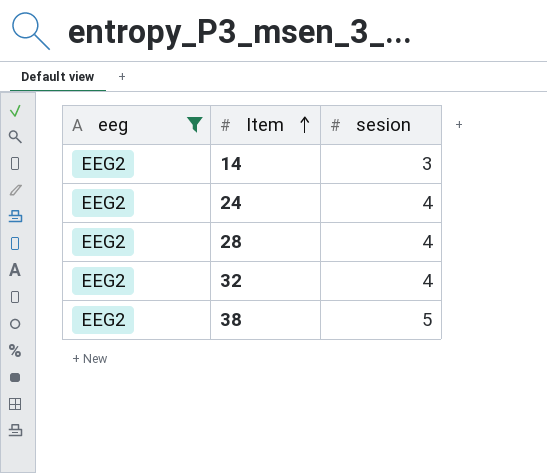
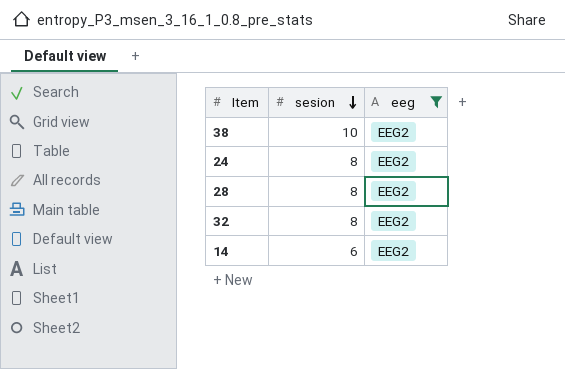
row order: Item ascending -> sesion descending
column eeg | position: 1 -> 3
38 | sesion: 5 -> 10
24 | sesion: 4 -> 8
28 | sesion: 4 -> 8
32 | sesion: 4 -> 8
14 | sesion: 3 -> 6

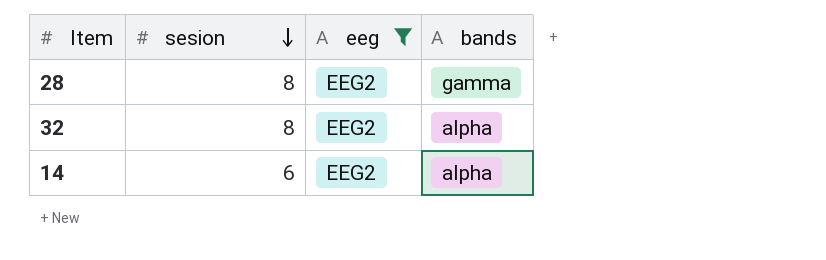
column bands | position: none -> 4
row 38: 10 | EEG2 -> none
row 24: 8 | EEG2 -> none

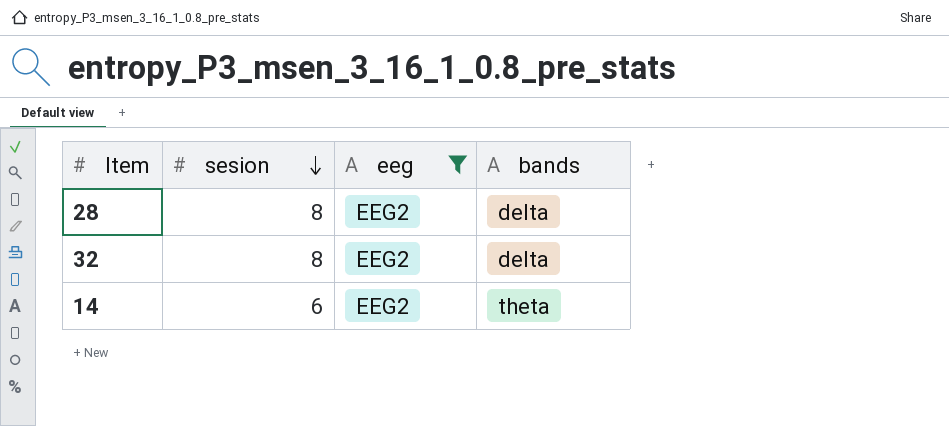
28 | bands: gamma -> delta
32 | bands: alpha -> delta
14 | bands: alpha -> theta

